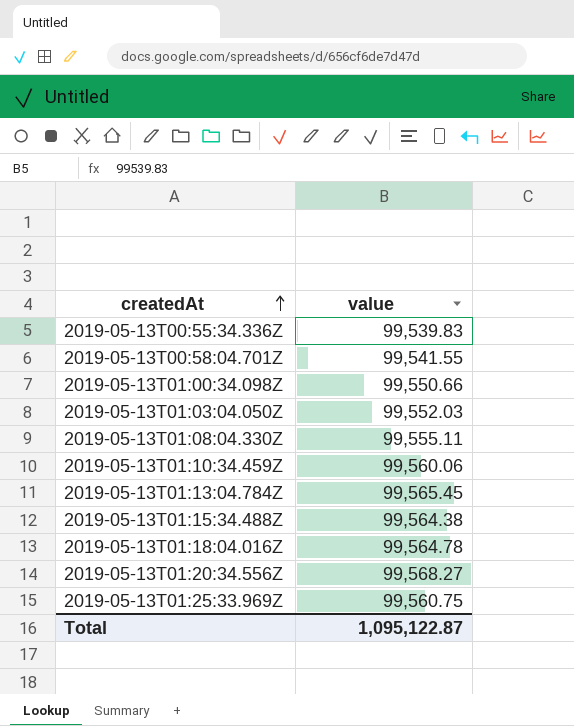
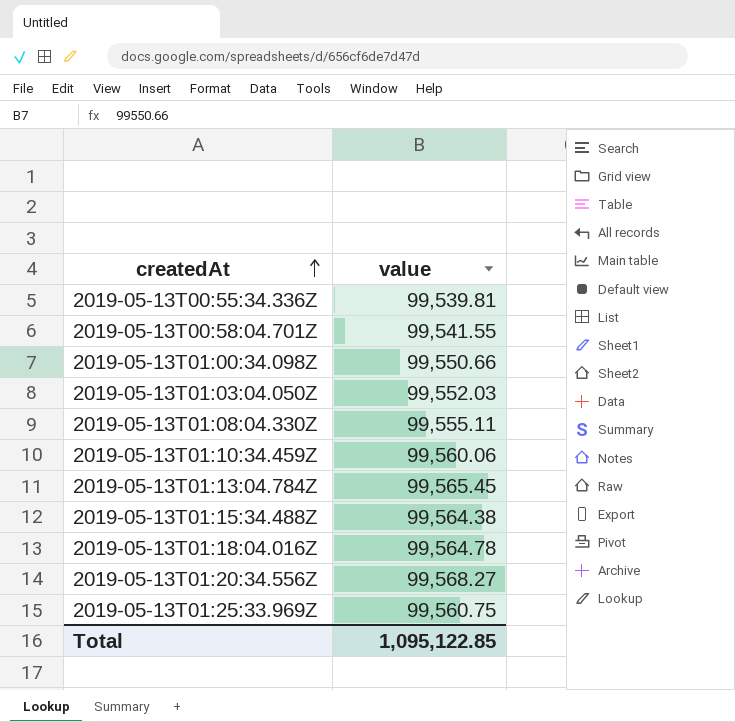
2019-05-13T00:55:34.336Z | value: 99,539.83 -> 99,539.81
Total | value: 1,095,122.87 -> 1,095,122.85

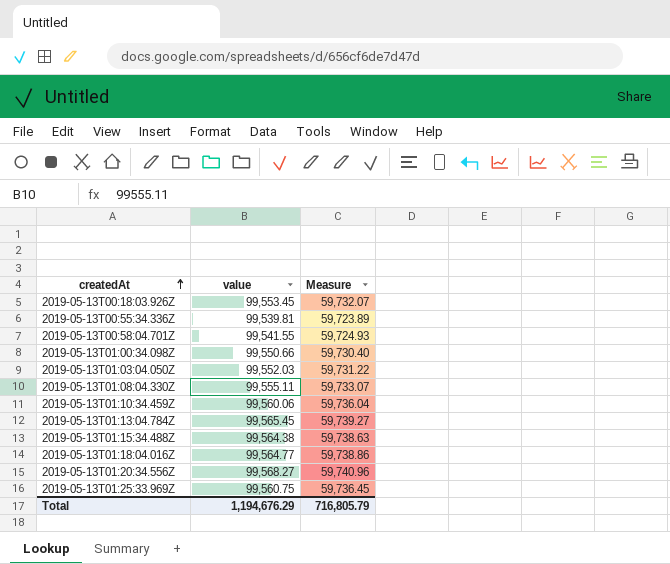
column Measure | formula: none -> [value] * 0.6
row 2019-05-13T00:18:03.926Z: none -> 99,553.45 | 59,732.07
2019-05-13T01:18:04.016Z | value: 99,564.78 -> 99,564.77
Total | value: 1,095,122.85 -> 1,194,676.29

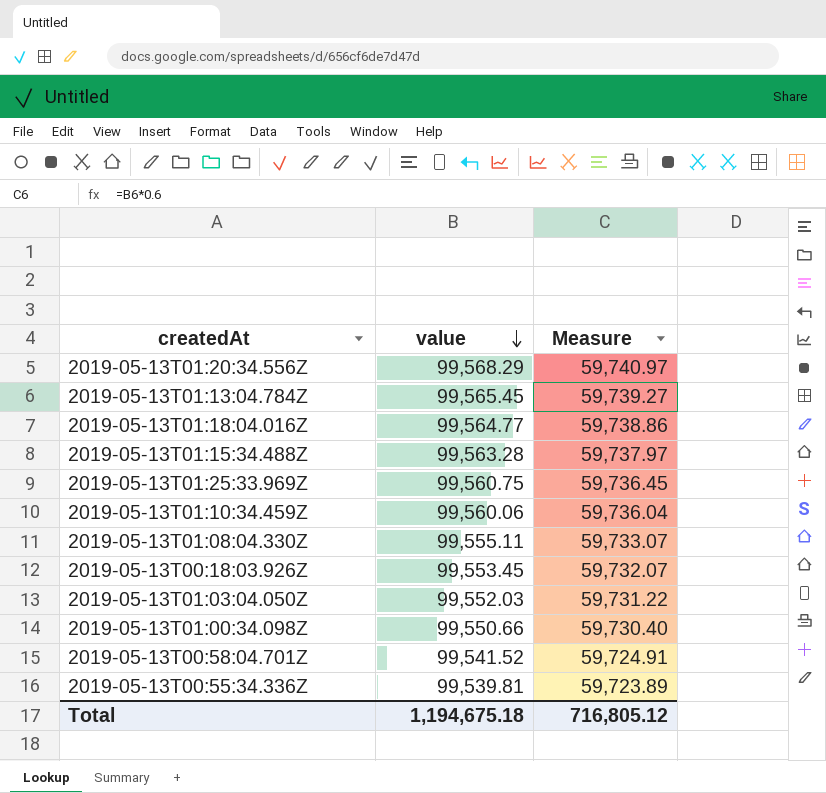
row order: createdAt ascending -> value descending
2019-05-13T01:20:34.556Z | value: 99,568.27 -> 99,568.29
2019-05-13T01:20:34.556Z | Measure: 59,740.96 -> 59,740.97
2019-05-13T01:15:34.488Z | value: 99,564.38 -> 99,563.28
2019-05-13T01:15:34.488Z | Measure: 59,738.63 -> 59,737.97
2019-05-13T00:58:04.701Z | value: 99,541.55 -> 99,541.52
2019-05-13T00:58:04.701Z | Measure: 59,724.93 -> 59,724.91
Total | value: 1,194,676.29 -> 1,194,675.18
Total | Measure: 716,805.79 -> 716,805.12

